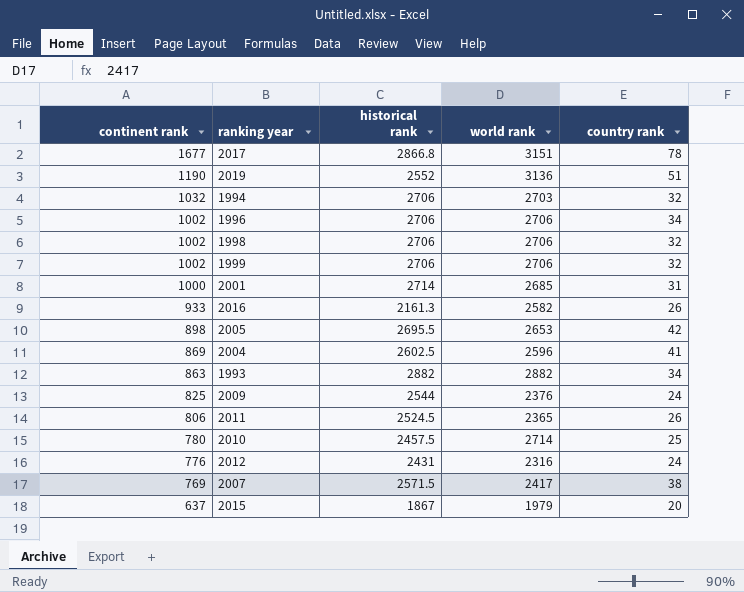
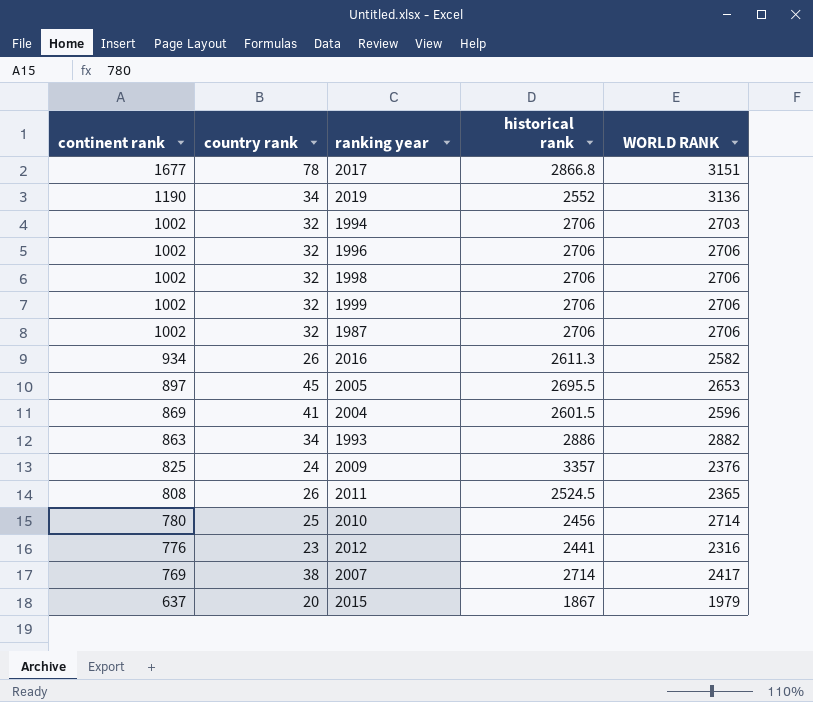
column country rank | position: 5 -> 2
column name: world rank -> WORLD RANK
row 2001: 1000 | 2714 | 2685 | 31 -> none
2019 | country rank: 51 -> 34
1994 | continent rank: 1032 -> 1002
1996 | country rank: 34 -> 32
row 1987: none -> 1002 | 32 | 2706 | 2706
2016 | continent rank: 933 -> 934
2016 | historical rank: 2161.3 -> 2611.3
2005 | continent rank: 898 -> 897
2005 | country rank: 42 -> 45
2004 | historical rank: 2602.5 -> 2601.5
1993 | historical rank: 2882 -> 2886
2009 | historical rank: 2544 -> 3357
2011 | continent rank: 806 -> 808
2010 | historical rank: 2457.5 -> 2456
2012 | country rank: 24 -> 23
2012 | historical rank: 2431 -> 2441
2007 | historical rank: 2571.5 -> 2714

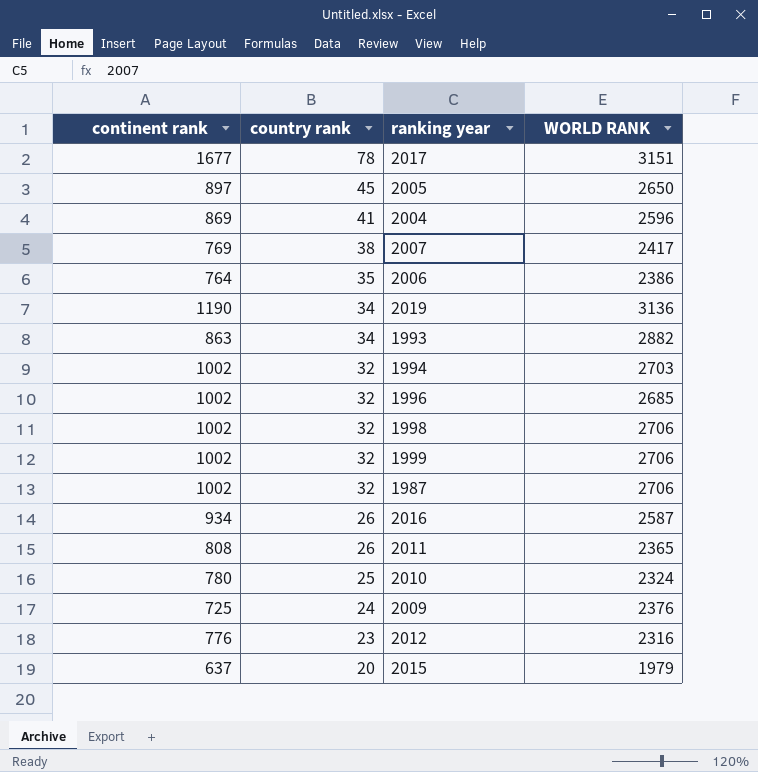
row order: continent rank descending -> country rank descending
column historical rank | position: 4 -> none
2005 | WORLD RANK: 2653 -> 2650
row 2006: none -> 764 | 35 | 2386
1996 | WORLD RANK: 2706 -> 2685
2016 | WORLD RANK: 2582 -> 2587
2010 | WORLD RANK: 2714 -> 2324
2009 | continent rank: 825 -> 725

